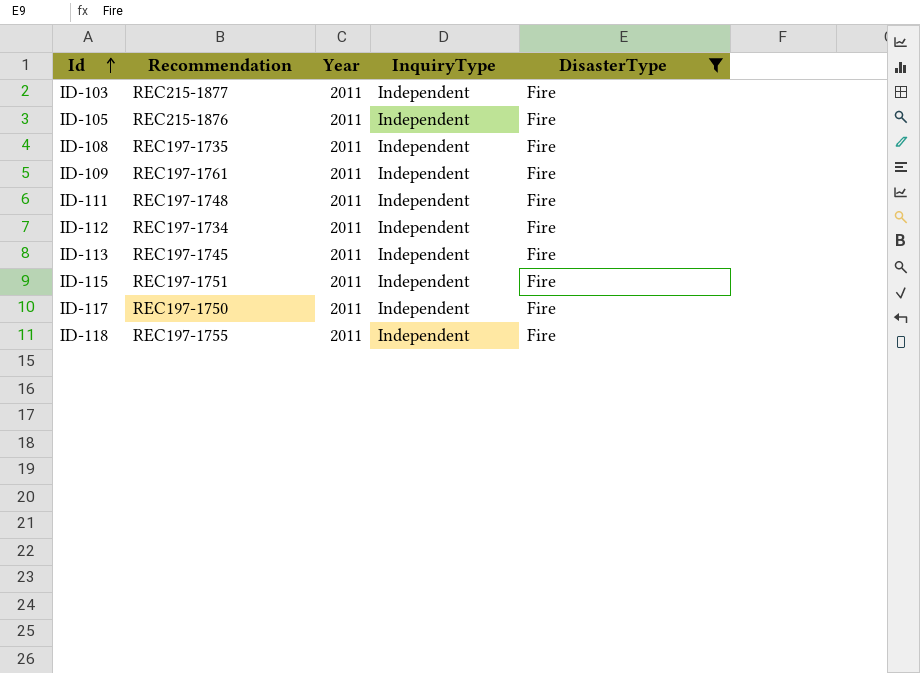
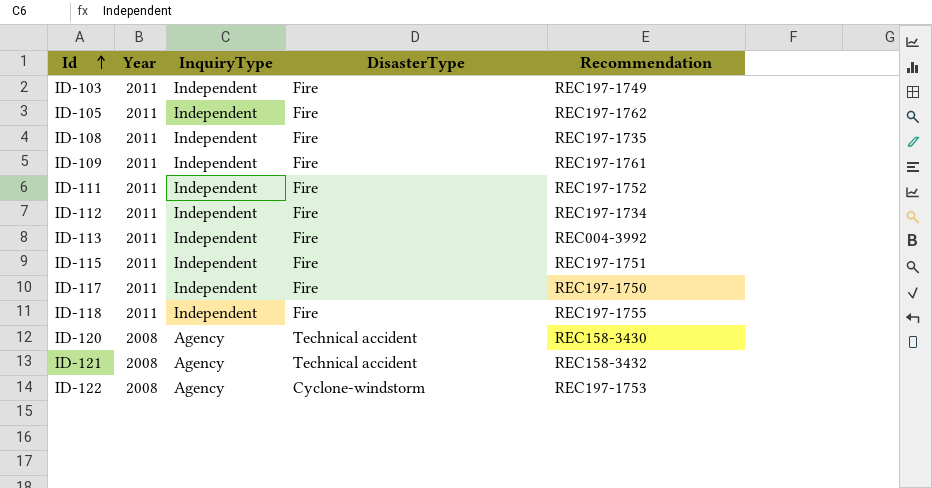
filter: DisasterType = Fire -> none
column Recommendation | position: 2 -> 5
ID-103 | Recommendation: REC215-1877 -> REC197-1749
ID-105 | Recommendation: REC215-1876 -> REC197-1762
ID-111 | Recommendation: REC197-1748 -> REC197-1752
ID-113 | Recommendation: REC197-1745 -> REC004-3992

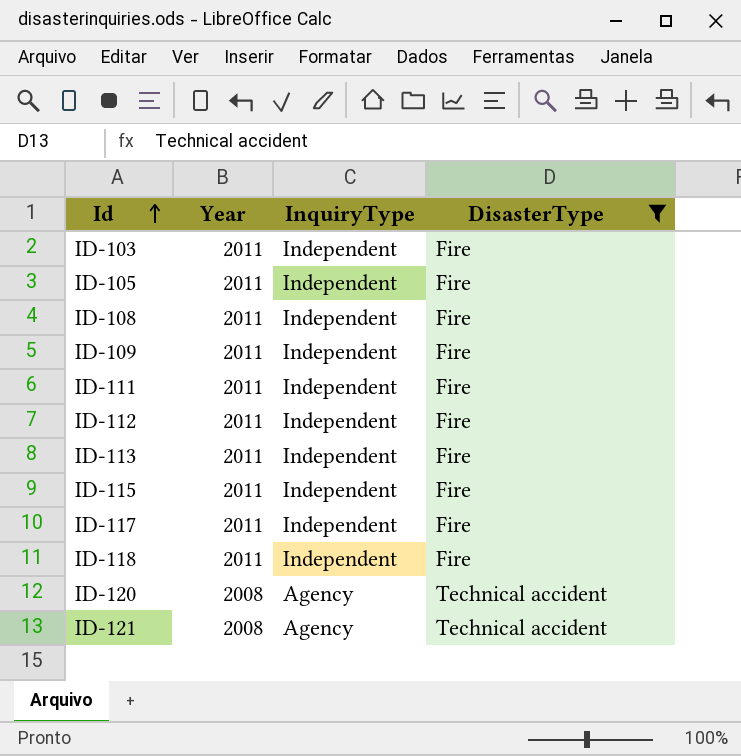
filter: none -> DisasterType != Cyclone-windstorm
column Recommendation | position: 5 -> none

